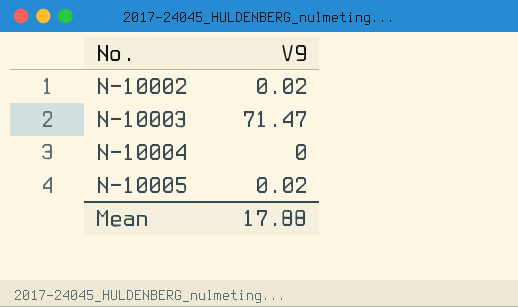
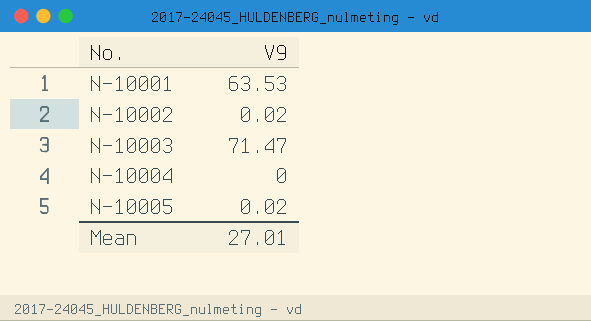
row N-10001: none -> 63.53
Mean | V9: 17.88 -> 27.01

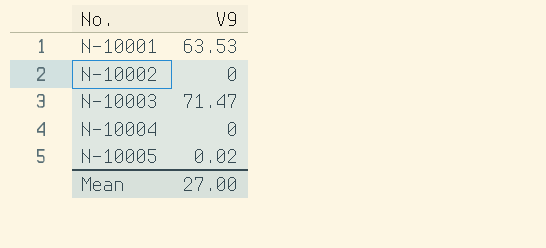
N-10002 | V9: 0.02 -> 0
Mean | V9: 27.01 -> 27.00

